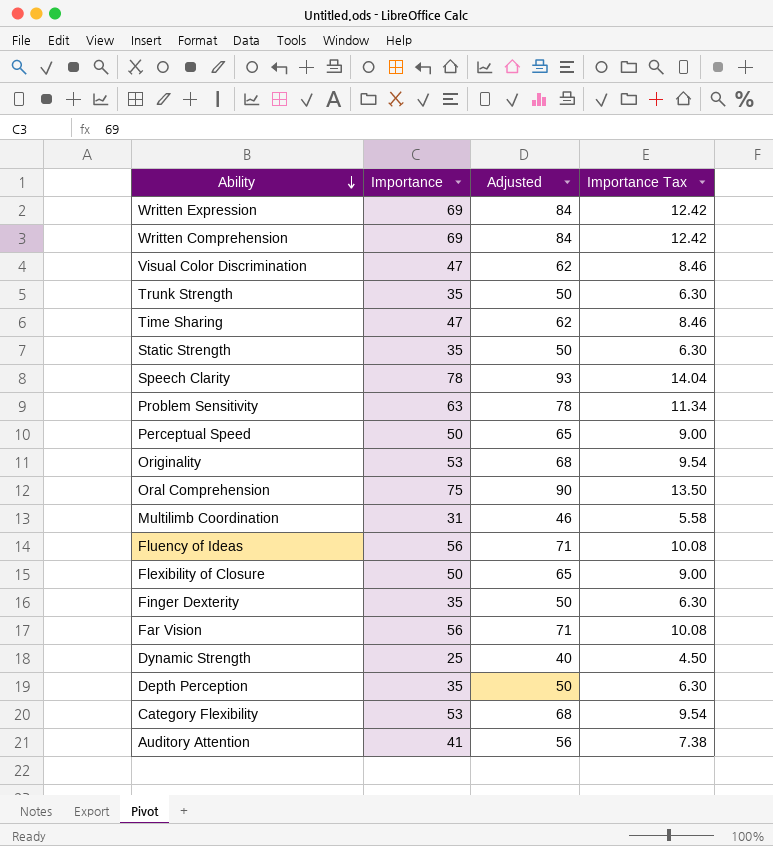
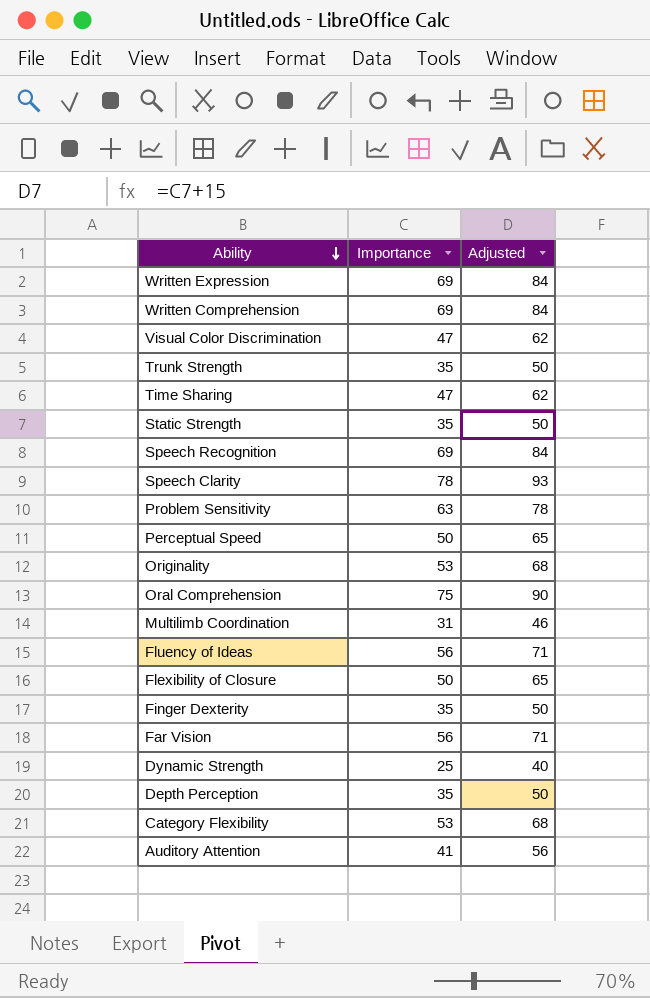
column Importance Tax | formula: [Importance] * 0.18 -> none
row Speech Recognition: none -> 69 | 84

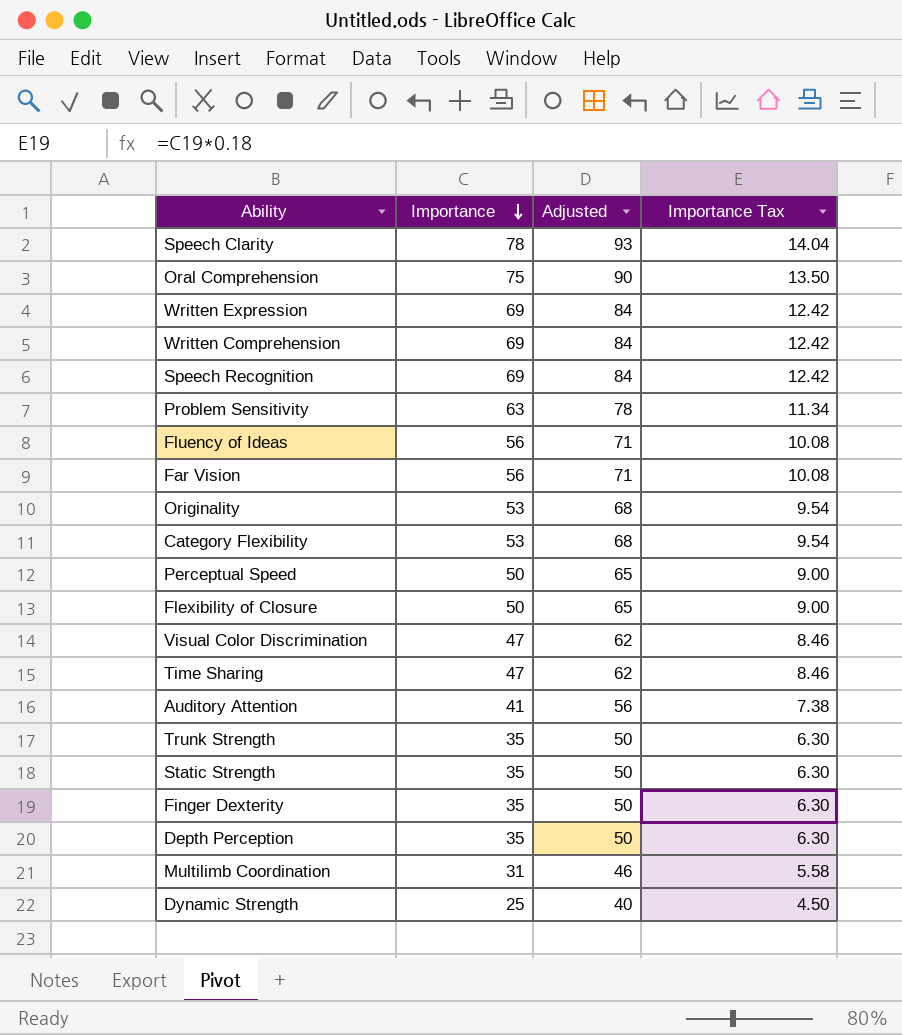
row order: Ability descending -> Importance descending
column Importance Tax | formula: none -> [Importance] * 0.18

